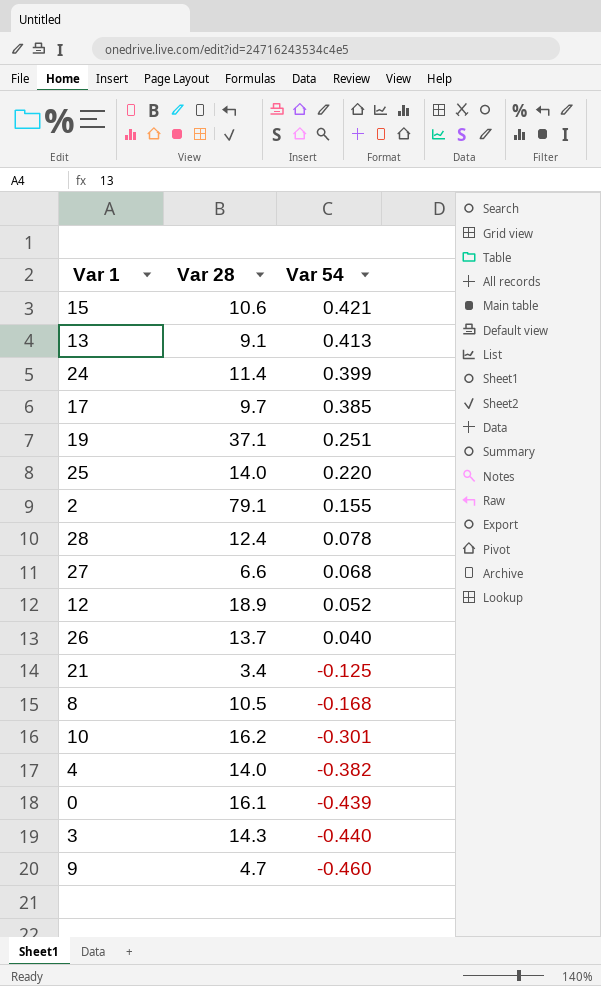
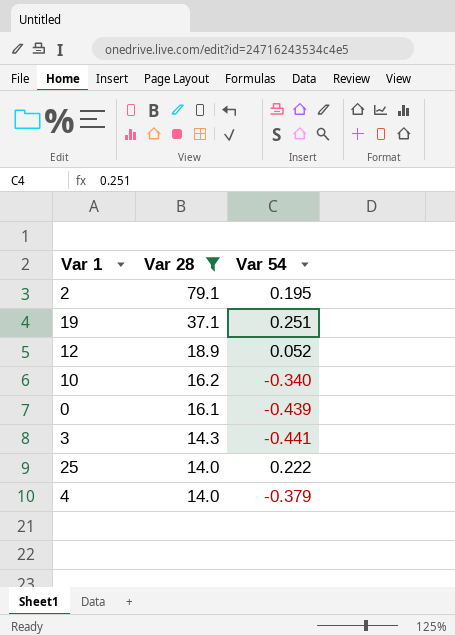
filter: none -> Var 28 >= 14.0
row order: Var 54 descending -> Var 28 descending
2 | Var 54: 0.155 -> 0.195
10 | Var 54: -0.301 -> -0.340
3 | Var 54: -0.440 -> -0.441
25 | Var 54: 0.220 -> 0.222
4 | Var 54: -0.382 -> -0.379

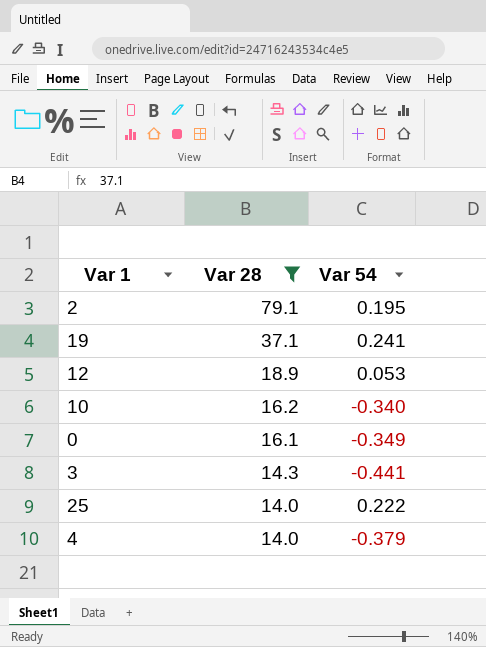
19 | Var 54: 0.251 -> 0.241
12 | Var 54: 0.052 -> 0.053
0 | Var 54: -0.439 -> -0.349

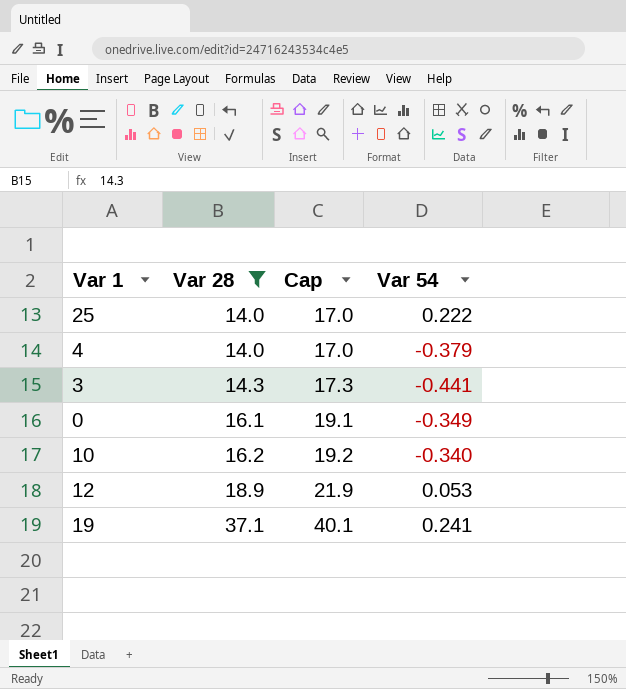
row order: Var 28 descending -> Var 28 ascending
column Cap | formula: none -> [Var 28] + 3
row 2: 79.1 | 0.195 -> none

